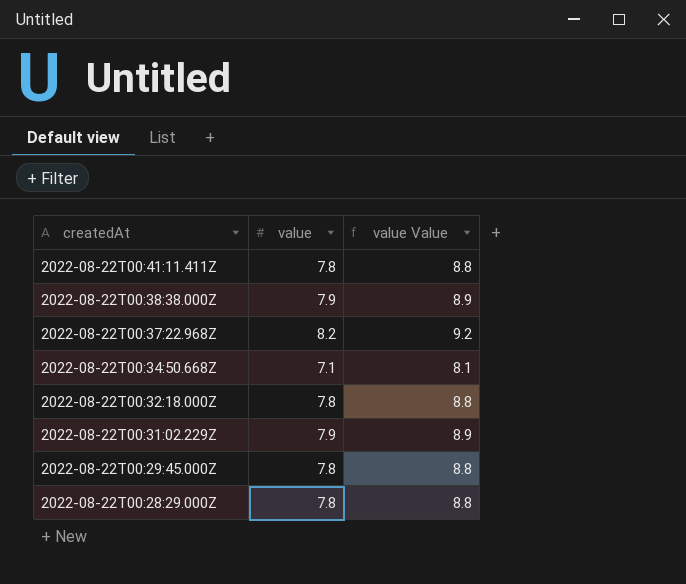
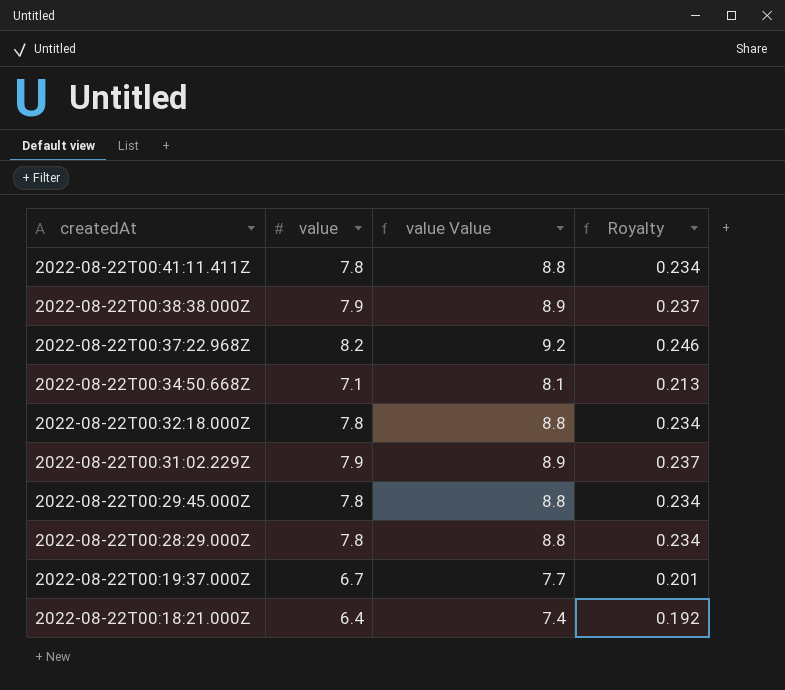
column Royalty | formula: none -> [value] * 0.03
row 2022-08-22T00:19:37.000Z: none -> 6.7 | 7.7 | 0.201
row 2022-08-22T00:18:21.000Z: none -> 6.4 | 7.4 | 0.192

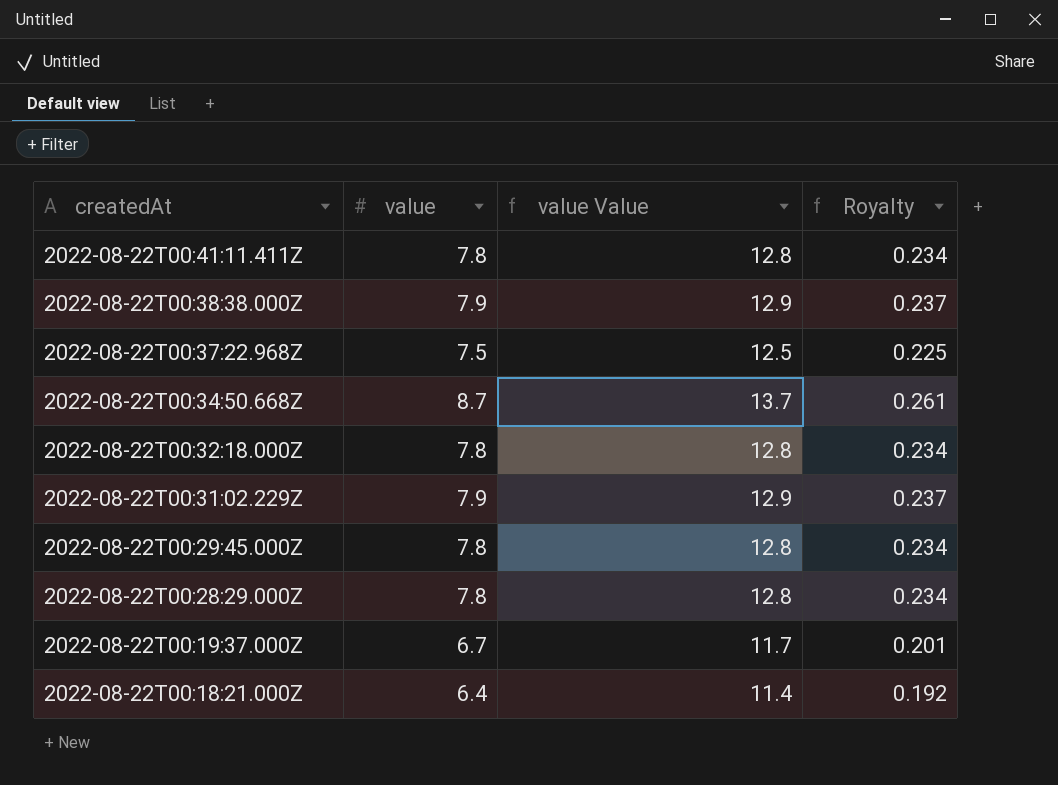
column value Value | formula: [value] + 1 -> [value] + 5
2022-08-22T00:37:22.968Z | value: 8.2 -> 7.5
2022-08-22T00:37:22.968Z | Royalty: 0.246 -> 0.225
2022-08-22T00:34:50.668Z | value: 7.1 -> 8.7
2022-08-22T00:34:50.668Z | Royalty: 0.213 -> 0.261

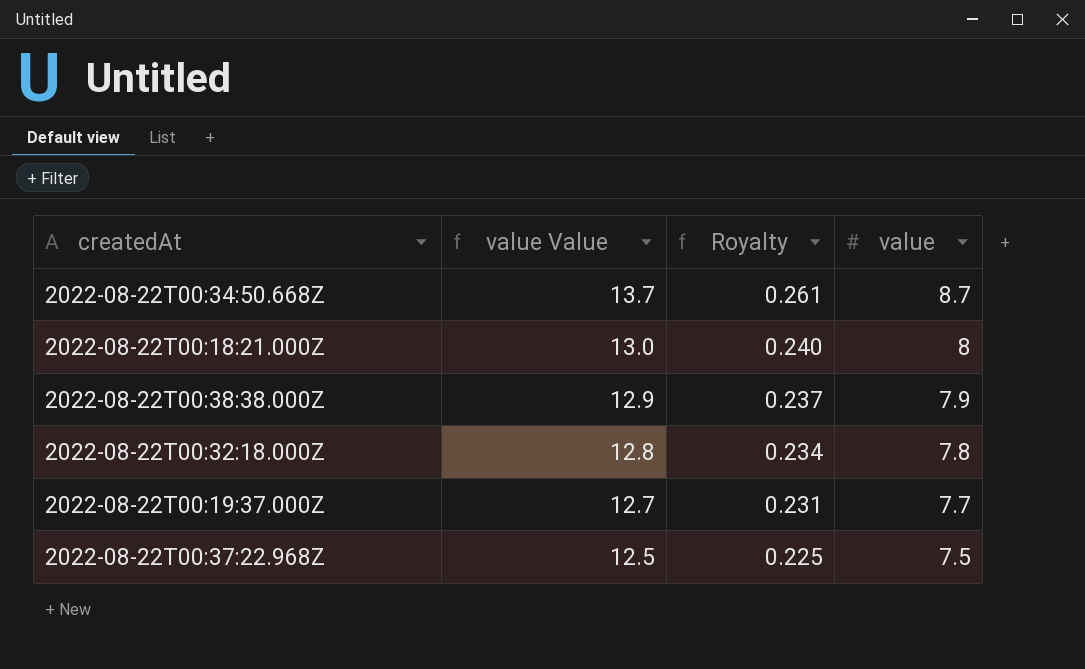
row order: createdAt descending -> value Value descending
column value | position: 2 -> 4
row 2022-08-22T00:41:11.411Z: 7.8 | 12.8 | 0.234 -> none
row 2022-08-22T00:31:02.229Z: 7.9 | 12.9 | 0.237 -> none
row 2022-08-22T00:29:45.000Z: 7.8 | 12.8 | 0.234 -> none
row 2022-08-22T00:28:29.000Z: 7.8 | 12.8 | 0.234 -> none
2022-08-22T00:18:21.000Z | value Value: 11.4 -> 13.0
2022-08-22T00:18:21.000Z | Royalty: 0.192 -> 0.240
2022-08-22T00:18:21.000Z | value: 6.4 -> 8
2022-08-22T00:19:37.000Z | value Value: 11.7 -> 12.7
2022-08-22T00:19:37.000Z | Royalty: 0.201 -> 0.231
2022-08-22T00:19:37.000Z | value: 6.7 -> 7.7

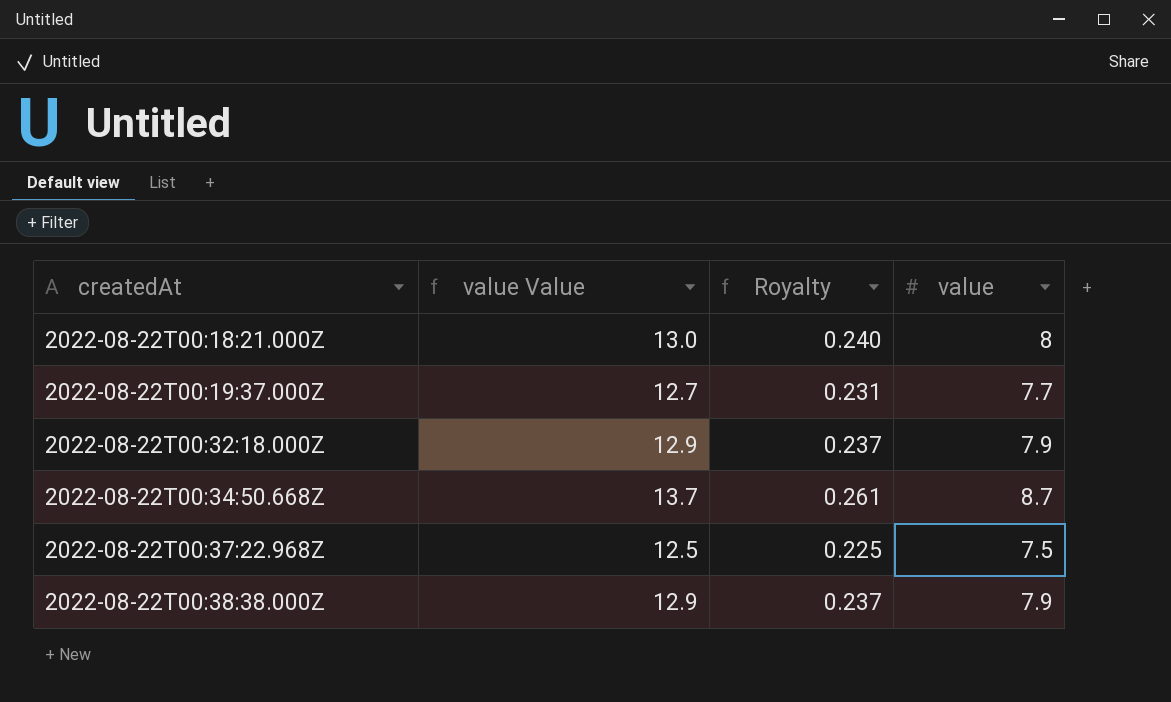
row order: value Value descending -> createdAt ascending
2022-08-22T00:32:18.000Z | value Value: 12.8 -> 12.9
2022-08-22T00:32:18.000Z | Royalty: 0.234 -> 0.237
2022-08-22T00:32:18.000Z | value: 7.8 -> 7.9

